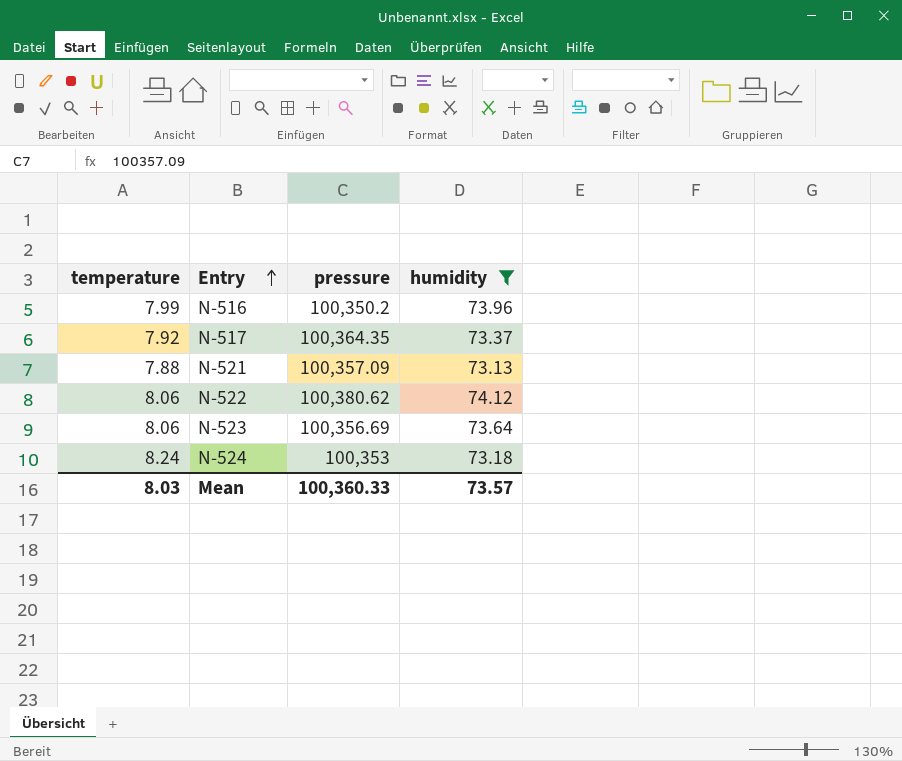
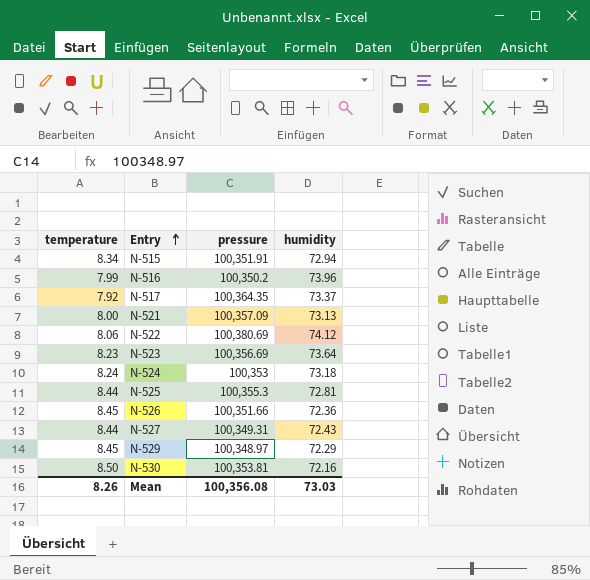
filter: humidity >= 73.13 -> none
N-521 | temperature: 7.88 -> 8.00
N-522 | pressure: 100,380.62 -> 100,380.69
N-523 | temperature: 8.06 -> 8.23
Mean | temperature: 8.03 -> 8.26
Mean | pressure: 100,360.33 -> 100,356.08
Mean | humidity: 73.57 -> 73.03

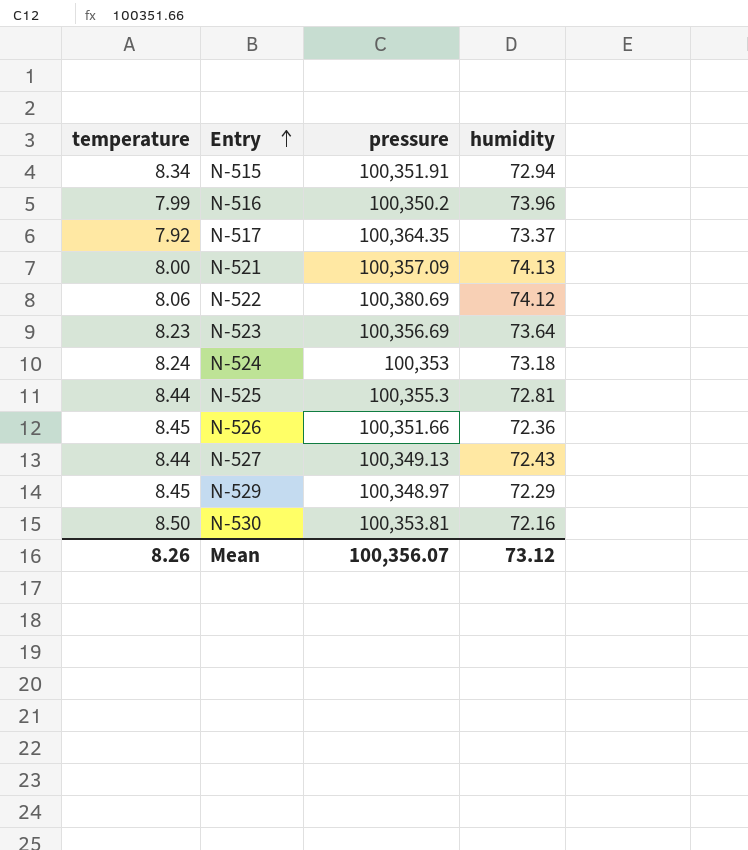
N-521 | humidity: 73.13 -> 74.13
N-527 | pressure: 100,349.31 -> 100,349.13
Mean | pressure: 100,356.08 -> 100,356.07
Mean | humidity: 73.03 -> 73.12

